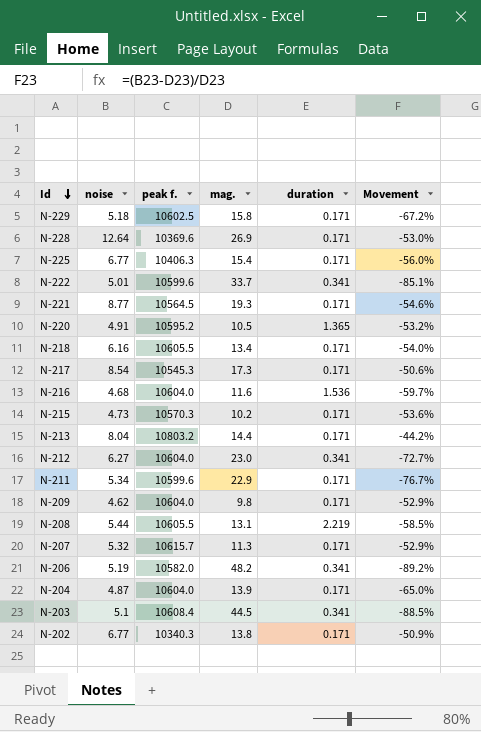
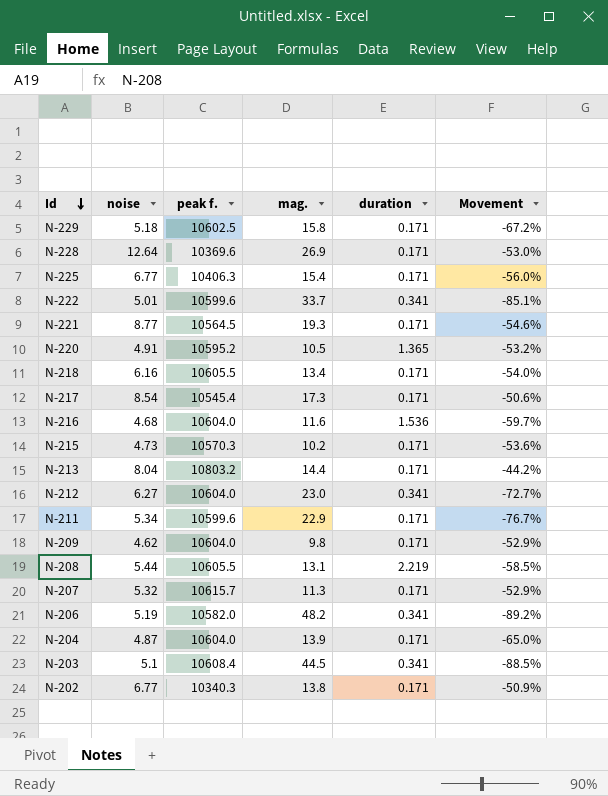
N-217 | peak f.: 10545.3 -> 10545.4

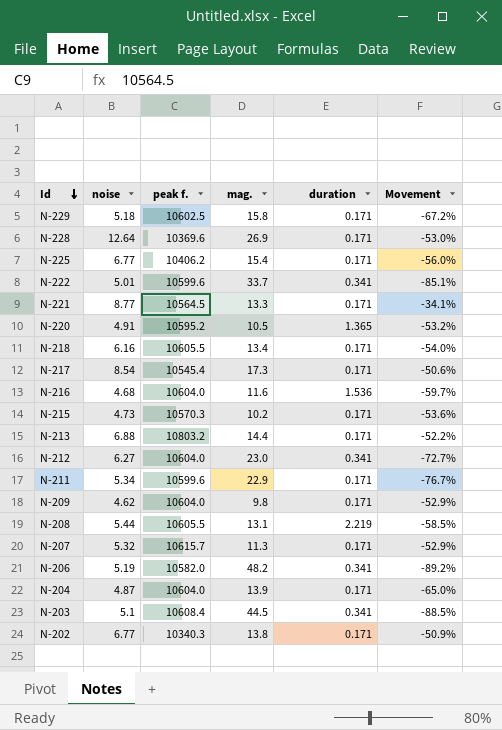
N-225 | peak f.: 10406.3 -> 10406.2
N-221 | mag.: 19.3 -> 13.3
N-221 | Movement: -54.6% -> -34.1%
N-213 | noise: 8.04 -> 6.88
N-213 | Movement: -44.2% -> -52.2%

